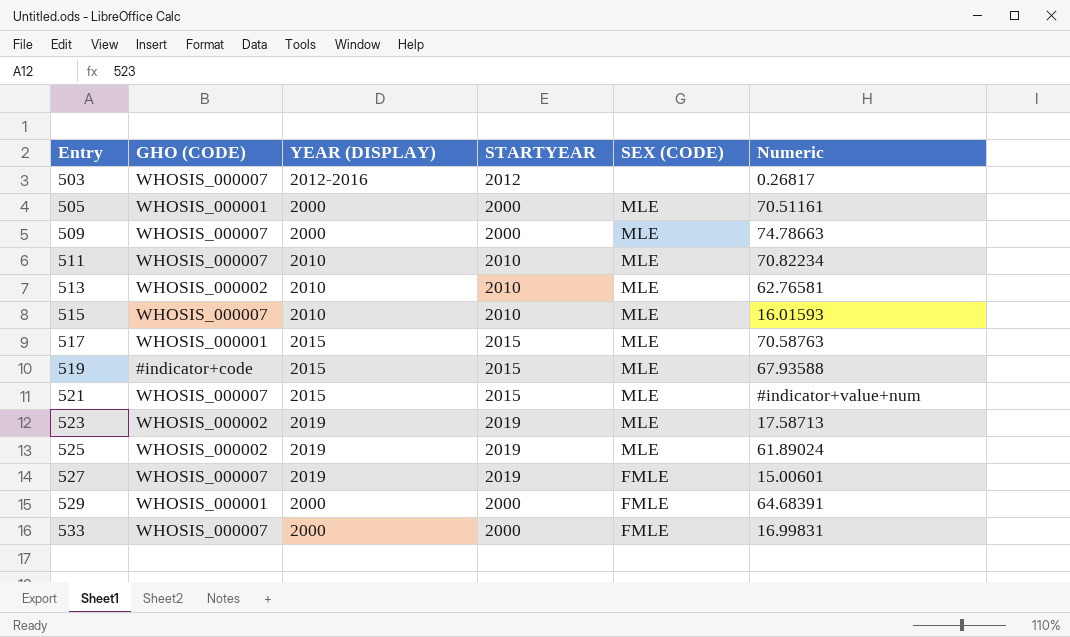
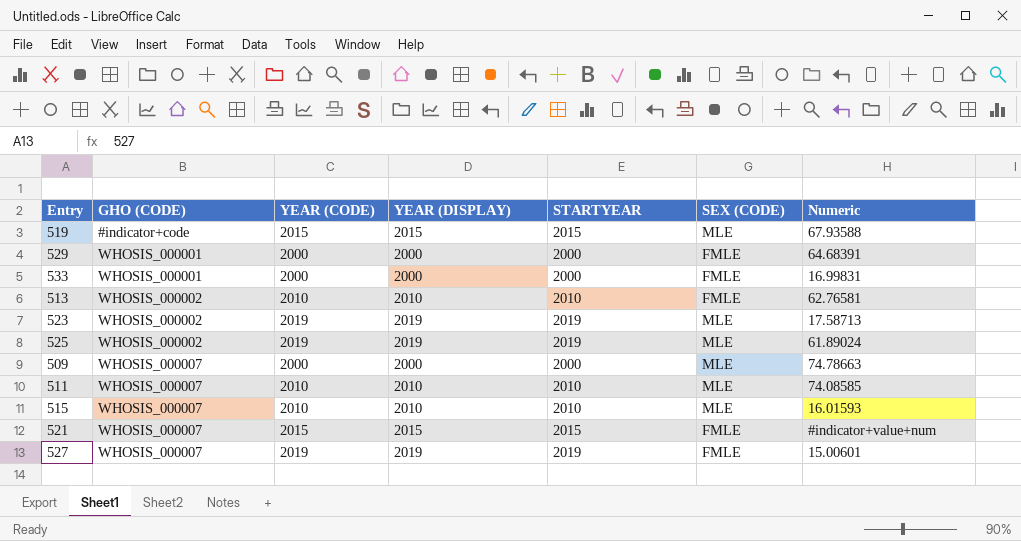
row order: Entry ascending -> GHO (CODE) ascending
column YEAR (CODE) | position: none -> 3
row 503: WHOSIS_000007 | 2012-2016 | 2012 | none | 0.26817 -> none
row 505: WHOSIS_000001 | 2000 | 2000 | MLE | 70.51161 -> none
row 517: WHOSIS_000001 | 2015 | 2015 | MLE | 70.58763 -> none
533 | GHO (CODE): WHOSIS_000007 -> WHOSIS_000001
513 | SEX (CODE): MLE -> FMLE
511 | Numeric: 70.82234 -> 74.08585
521 | SEX (CODE): MLE -> FMLE

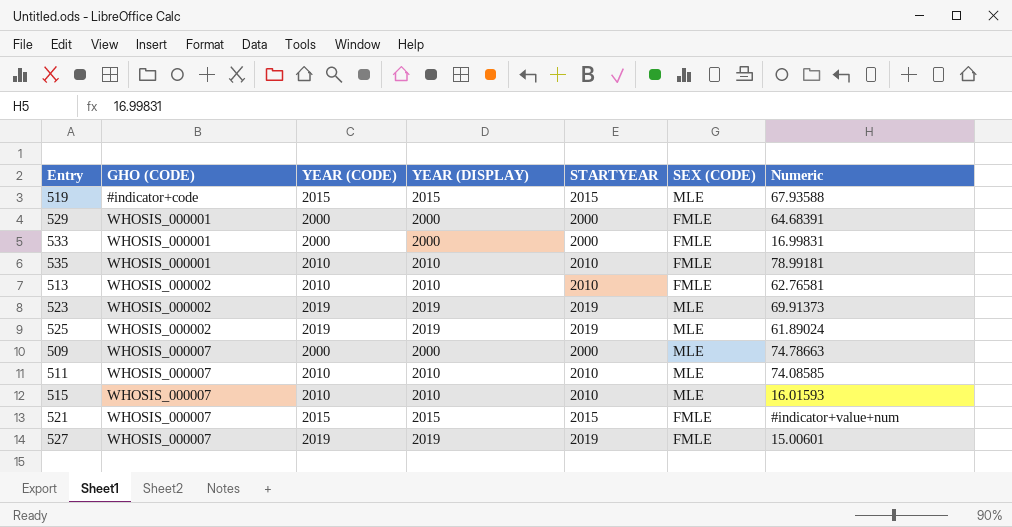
row 535: none -> WHOSIS_000001 | 2010 | 2010 | 2010 | FMLE | 78.99181
523 | Numeric: 17.58713 -> 69.91373

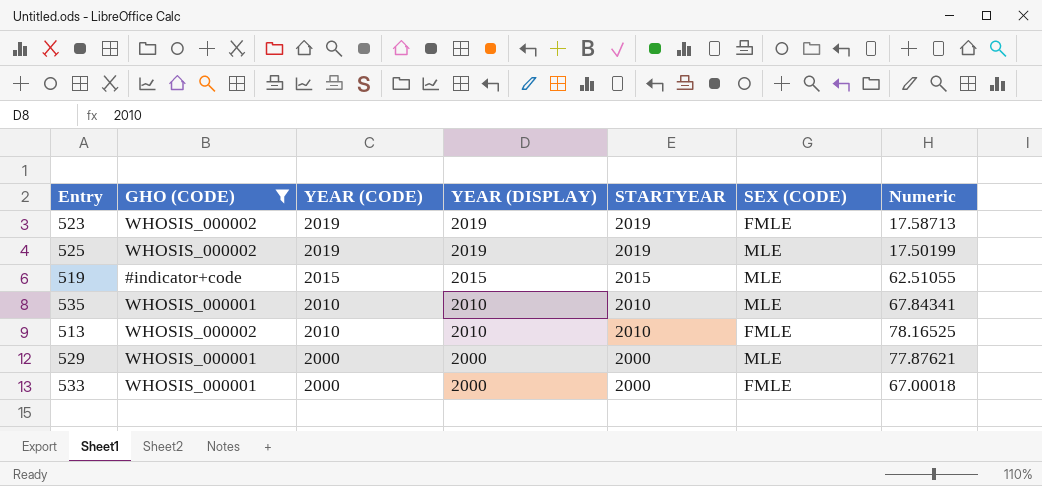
filter: none -> GHO (CODE) != WHOSIS_000007
row order: GHO (CODE) ascending -> YEAR (CODE) descending
523 | SEX (CODE): MLE -> FMLE
523 | Numeric: 69.91373 -> 17.58713
525 | Numeric: 61.89024 -> 17.50199
519 | Numeric: 67.93588 -> 62.51055
535 | SEX (CODE): FMLE -> MLE
535 | Numeric: 78.99181 -> 67.84341
513 | Numeric: 62.76581 -> 78.16525
529 | SEX (CODE): FMLE -> MLE
529 | Numeric: 64.68391 -> 77.87621
533 | Numeric: 16.99831 -> 67.00018

